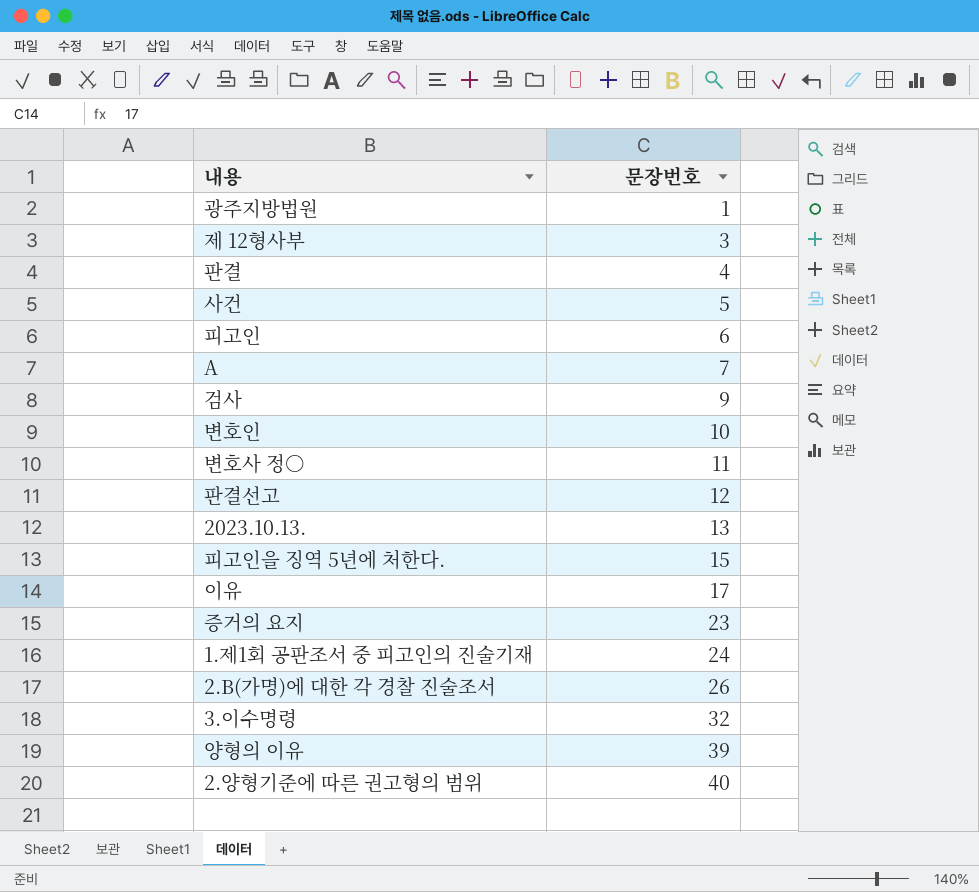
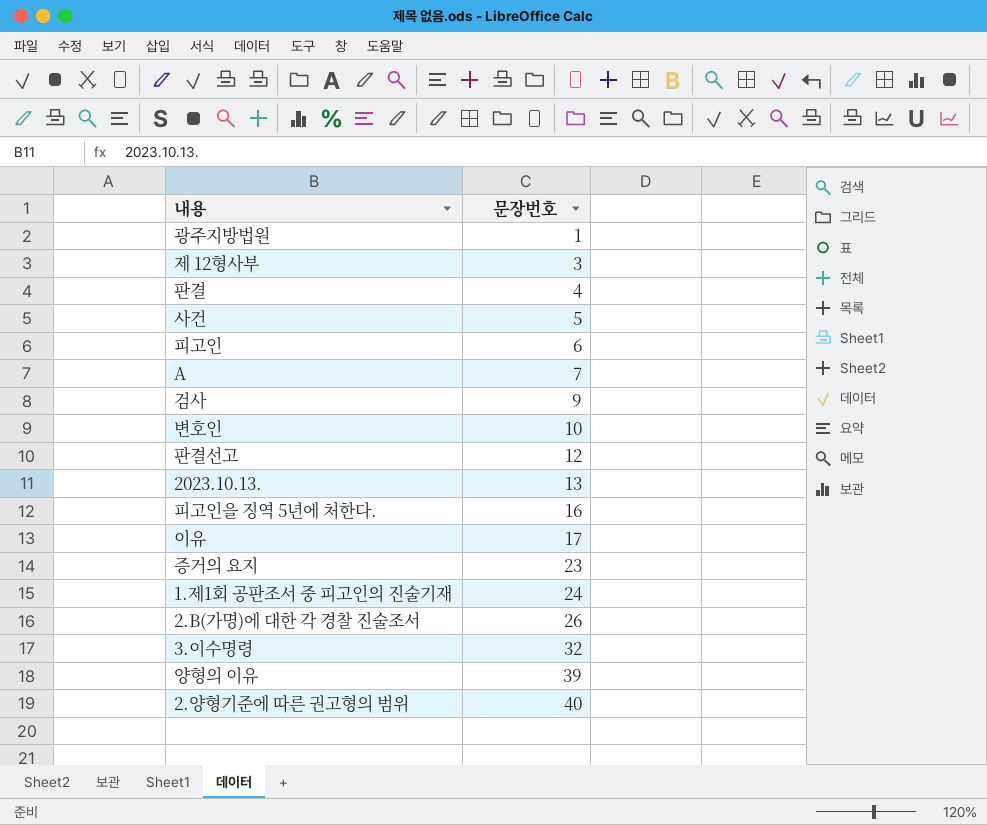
row 변호사 정○: 11 -> none
피고인을 징역 5년에 처한다. | 문장번호: 15 -> 16

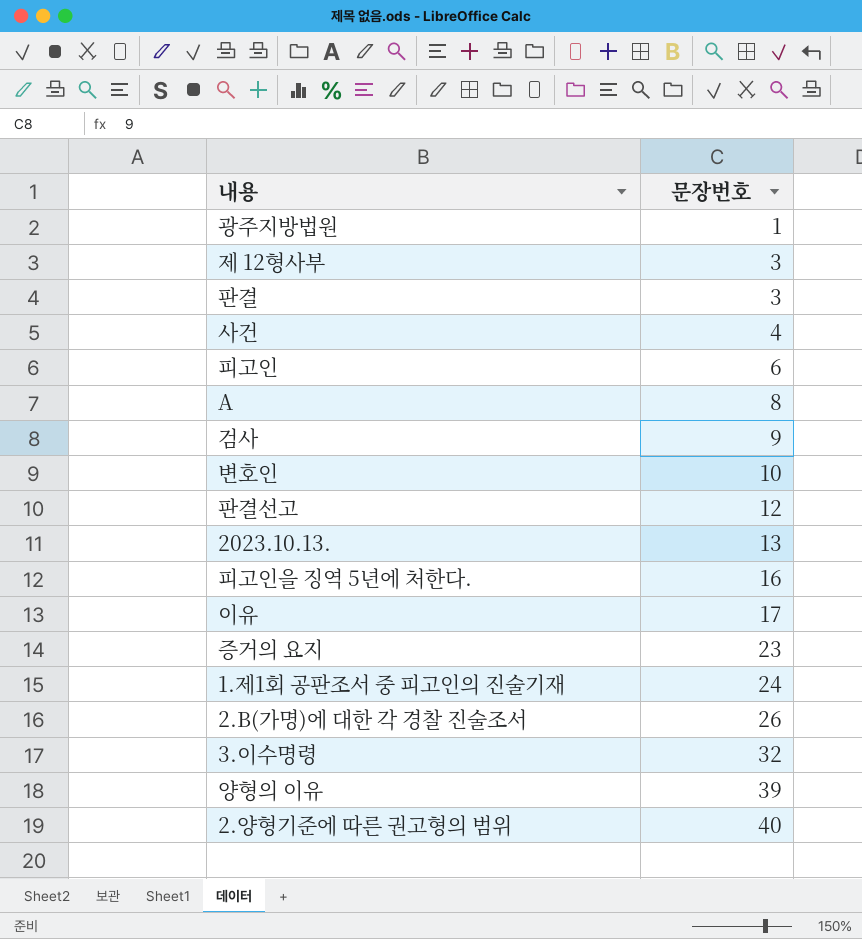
판결 | 문장번호: 4 -> 3
사건 | 문장번호: 5 -> 4
A | 문장번호: 7 -> 8

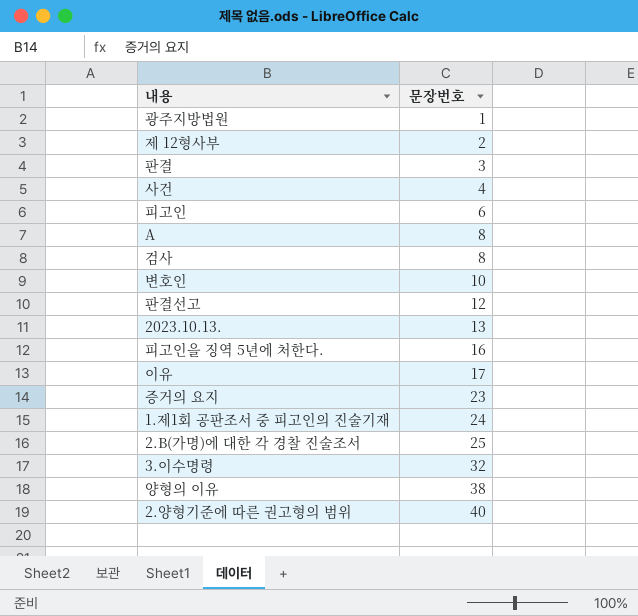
제 12형사부 | 문장번호: 3 -> 2
검사 | 문장번호: 9 -> 8
2.B(가명)에 대한 각 경찰 진술조서 | 문장번호: 26 -> 25
양형의 이유 | 문장번호: 39 -> 38

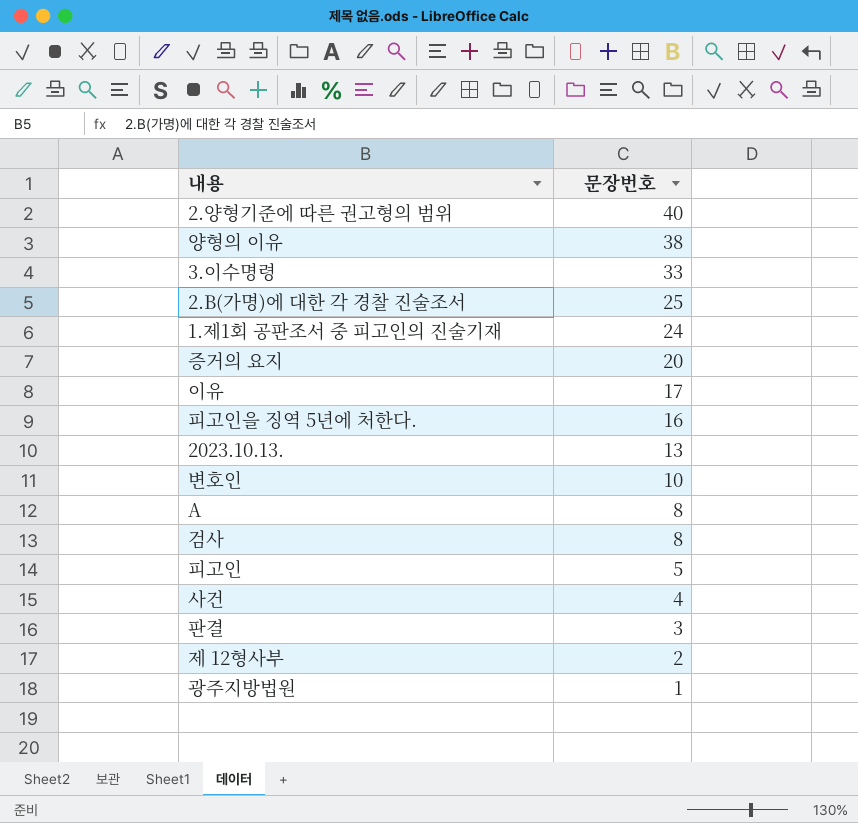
row order: 문장번호 ascending -> 문장번호 descending
row 판결선고: 12 -> none
3.이수명령 | 문장번호: 32 -> 33
증거의 요지 | 문장번호: 23 -> 20
피고인 | 문장번호: 6 -> 5

